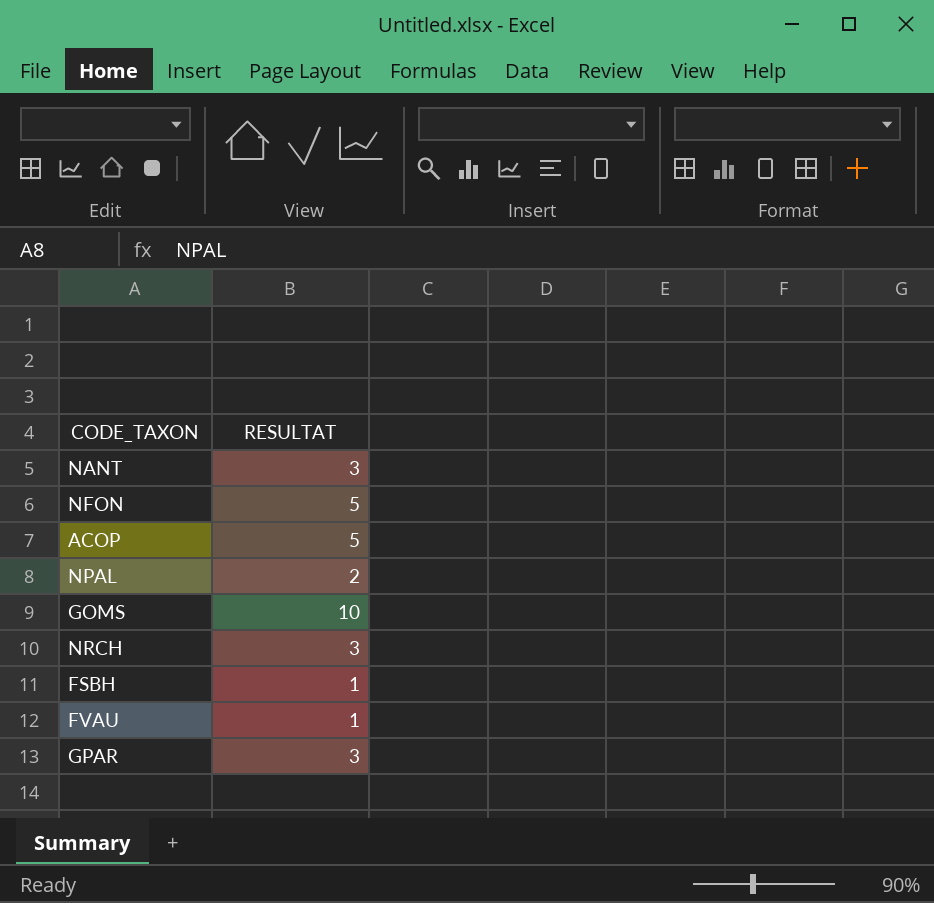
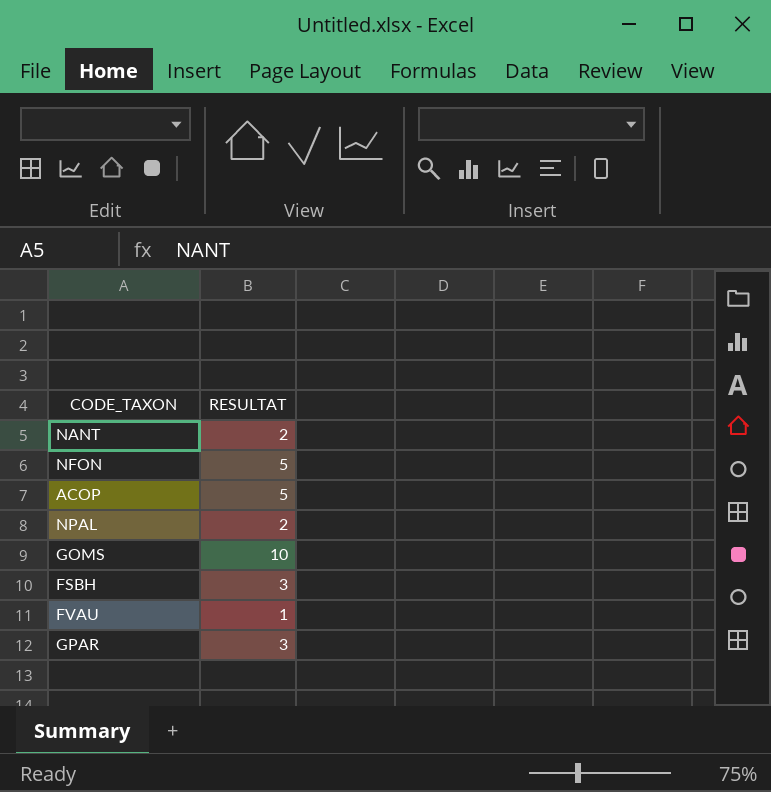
row NRCH: 3 -> none
NANT | RESULTAT: 3 -> 2
FSBH | RESULTAT: 1 -> 3

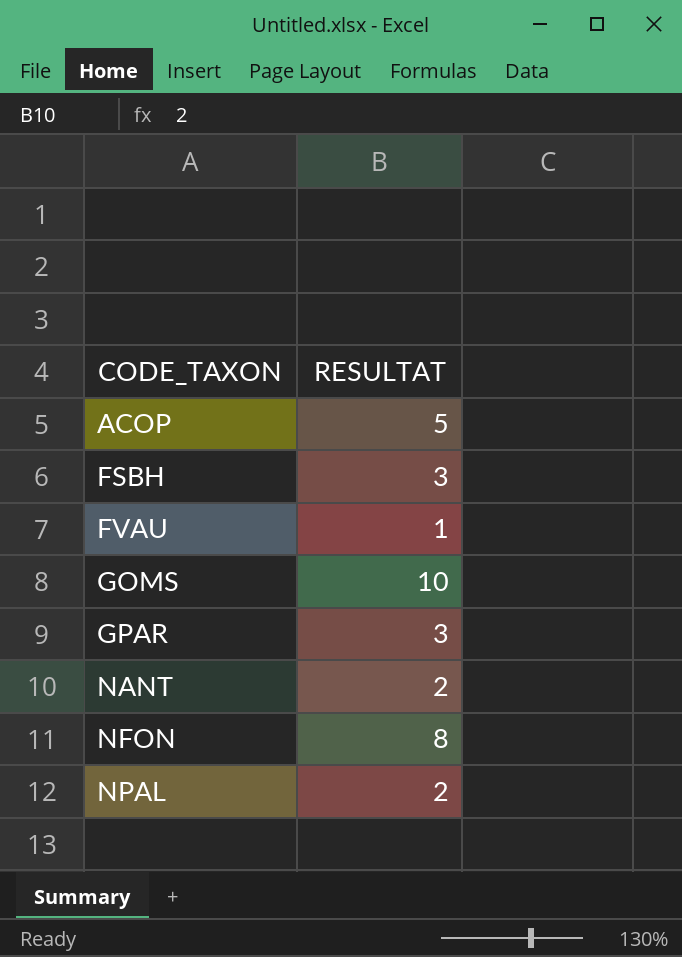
row order: none -> CODE_TAXON ascending
NFON | RESULTAT: 5 -> 8

